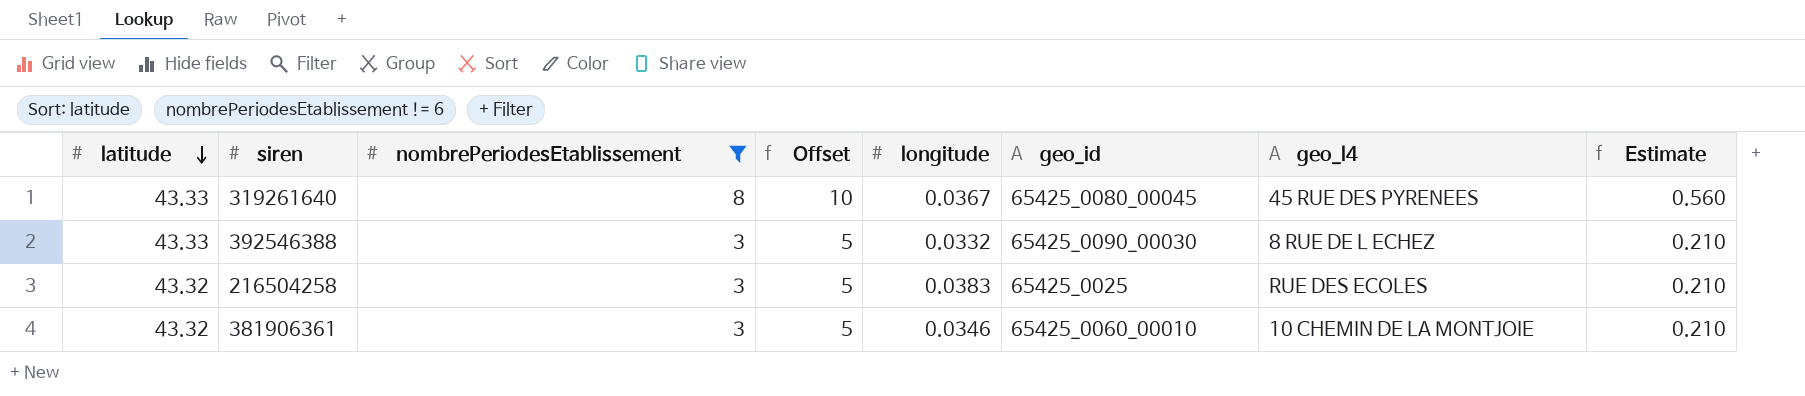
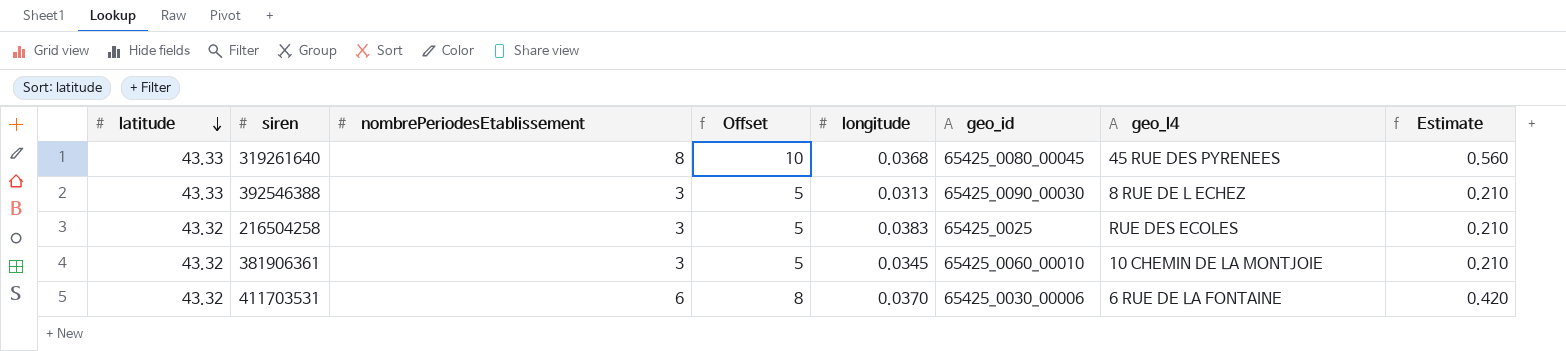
filter: nombrePeriodesEtablissement != 6 -> none
319261640 | longitude: 0.0367 -> 0.0368
392546388 | longitude: 0.0332 -> 0.0313
381906361 | longitude: 0.0346 -> 0.0345

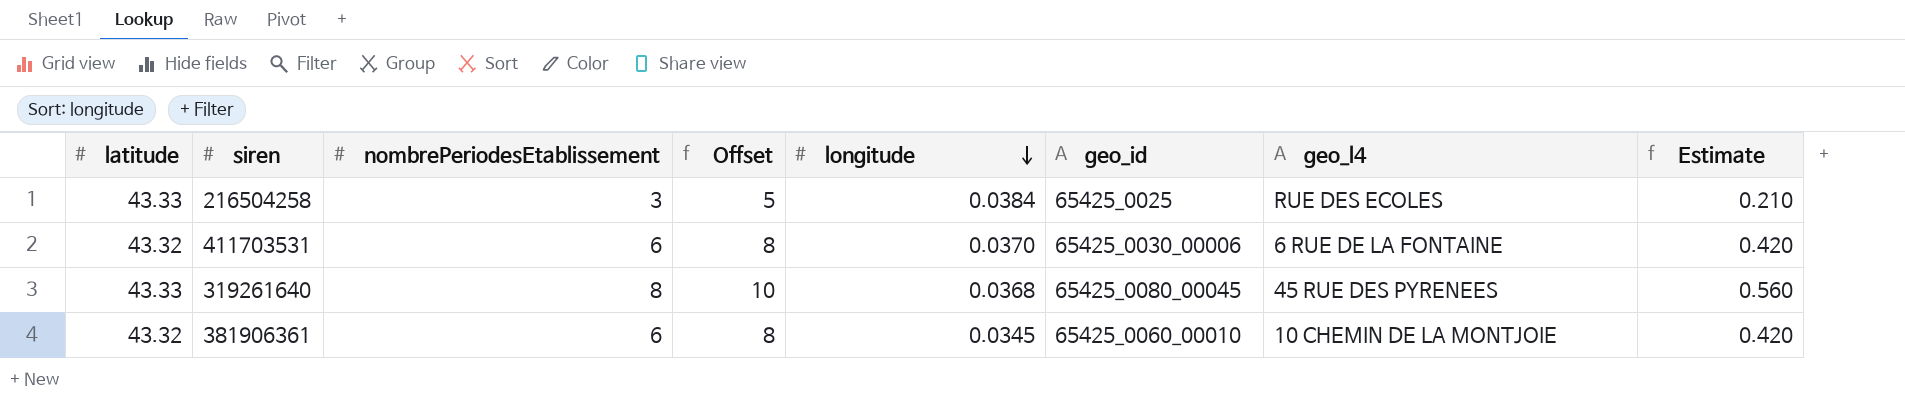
row order: latitude descending -> longitude descending
row 392546388: 43.33 | 3 | 5 | 0.0313 | 65425_0090_00030 | 8 RUE DE L ECHEZ | 0.210 -> none
216504258 | latitude: 43.32 -> 43.33
216504258 | longitude: 0.0383 -> 0.0384
381906361 | nombrePeriodesEtablissement: 3 -> 6
381906361 | Offset: 5 -> 8
381906361 | Estimate: 0.210 -> 0.420

